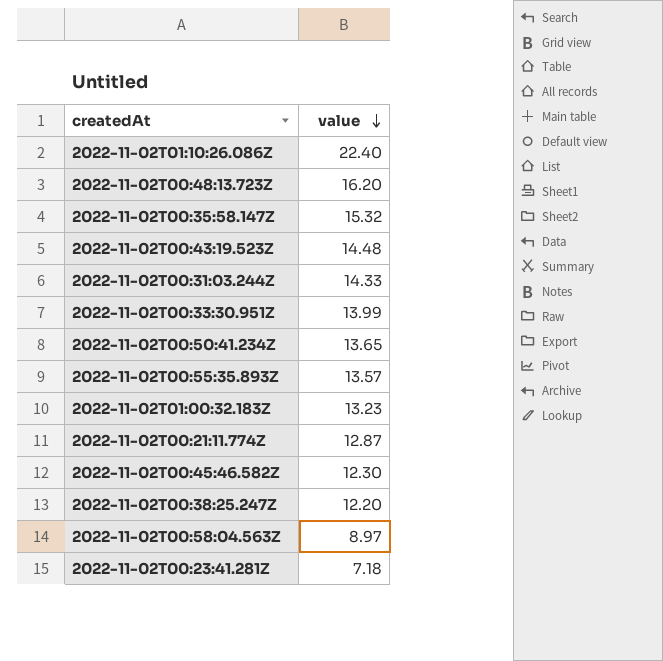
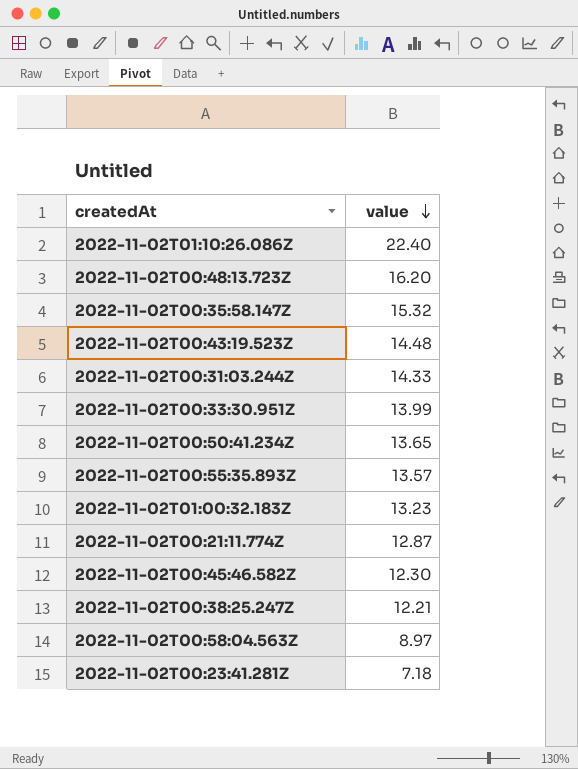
2022-11-02T00:38:25.247Z | value: 12.20 -> 12.21

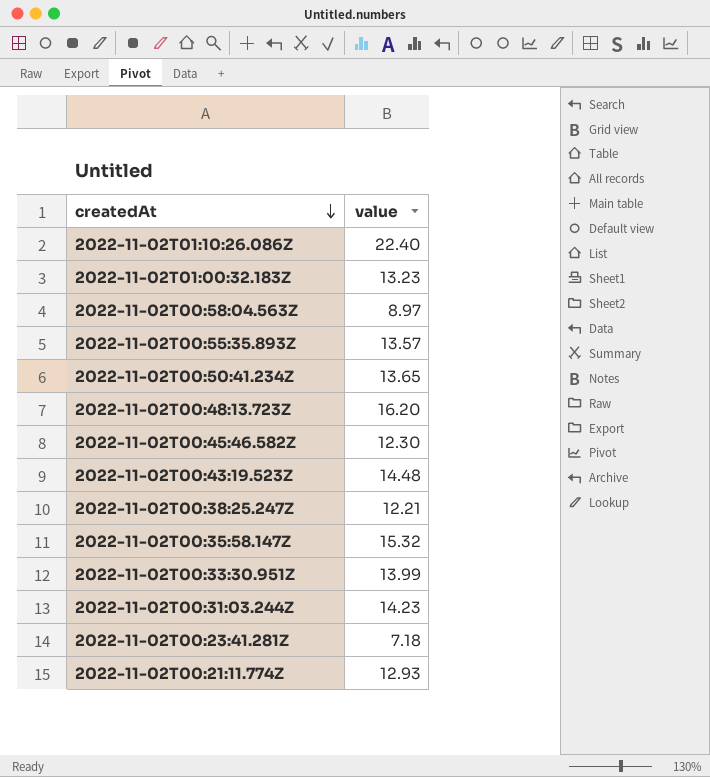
row order: value descending -> createdAt descending
2022-11-02T00:31:03.244Z | value: 14.33 -> 14.23
2022-11-02T00:21:11.774Z | value: 12.87 -> 12.93

